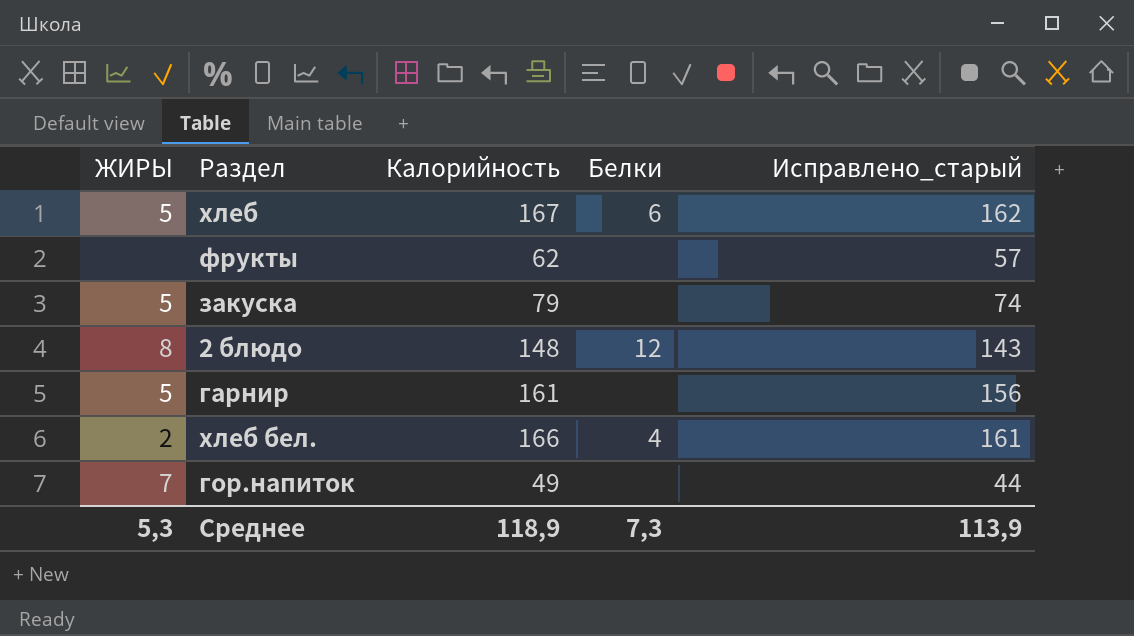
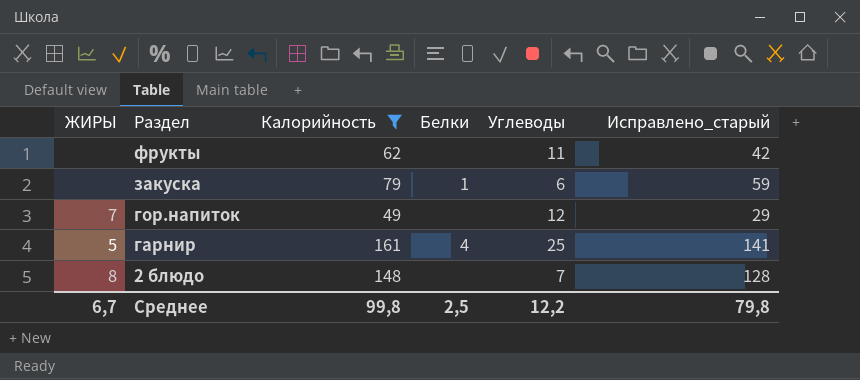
filter: none -> Калорийность <= 161
row order: none -> Раздел descending
column Углеводы | position: none -> 5
column Исправлено_старый | formula: [Калорийность] - 5 -> [Калорийность] - 20
закуска | ЖИРЫ: 5 -> none
закуска | Белки: none -> 1
гарнир | Белки: none -> 4
2 блюдо | Белки: 12 -> none
Среднее | ЖИРЫ: 5,3 -> 6,7
Среднее | Калорийность: 118,9 -> 99,8
Среднее | Белки: 7,3 -> 2,5
Среднее | Исправлено_старый: 113,9 -> 79,8

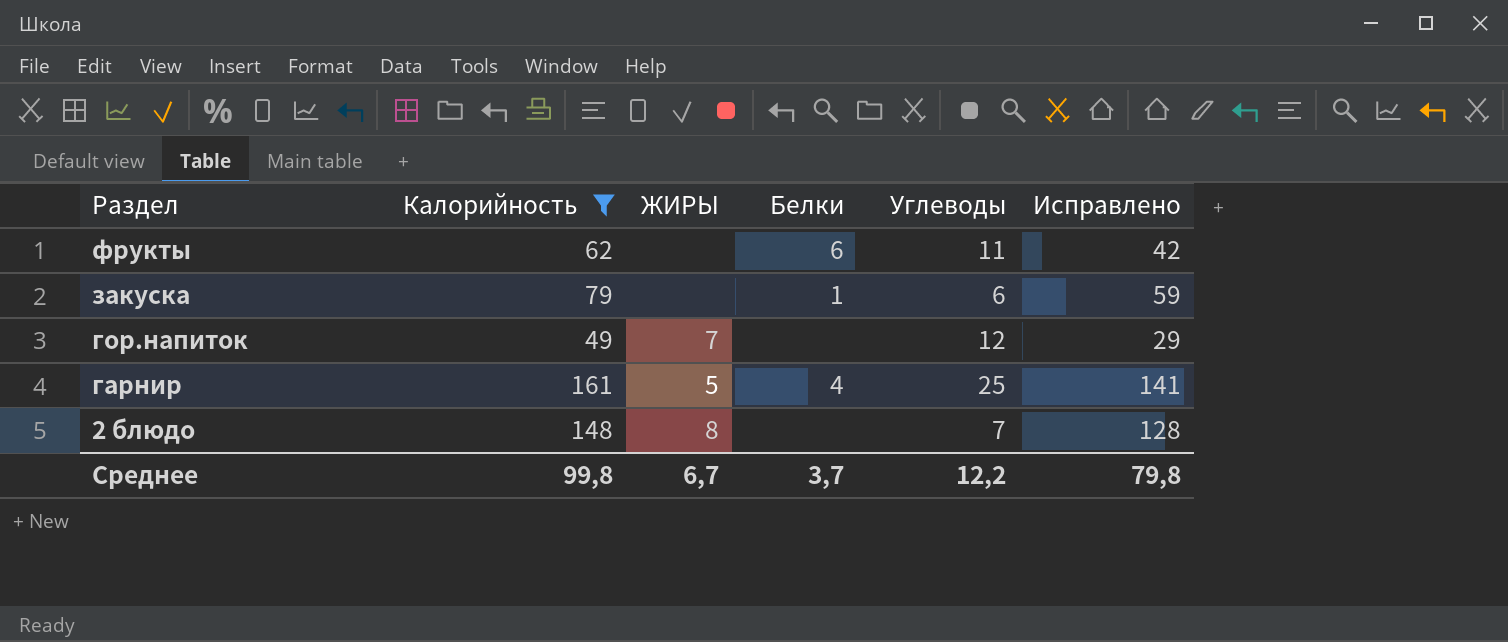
column ЖИРЫ | position: 1 -> 3
column name: Исправлено_старый -> Исправлено
фрукты | Белки: none -> 6
Среднее | Белки: 2,5 -> 3,7

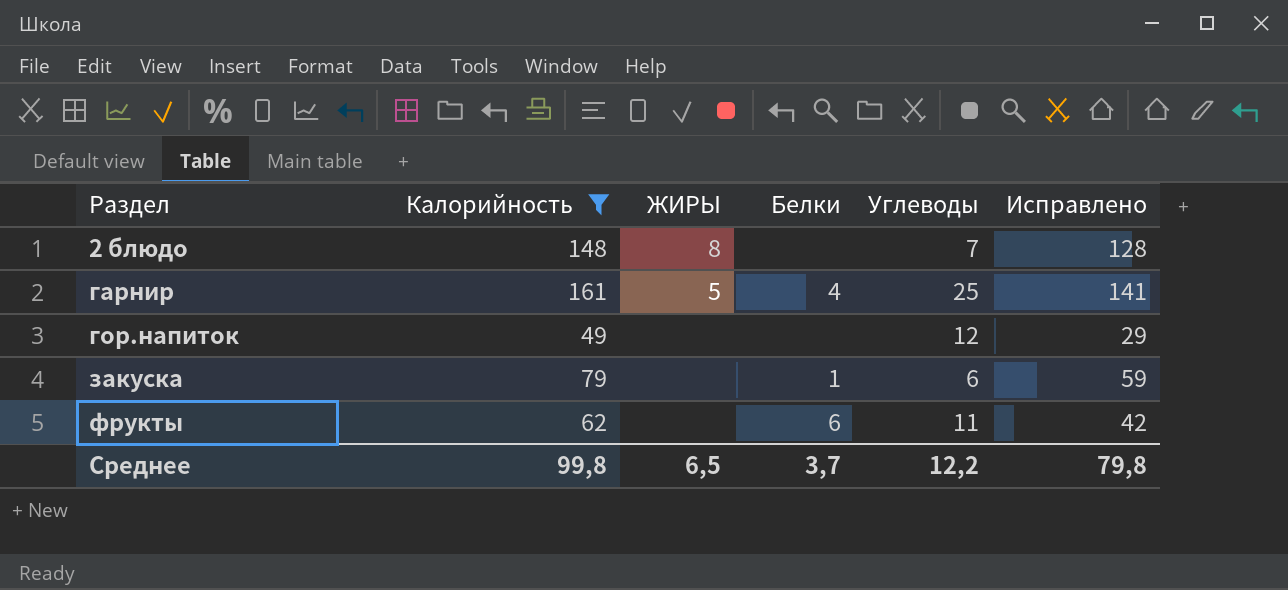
row order: Раздел descending -> Раздел ascending
гор.напиток | ЖИРЫ: 7 -> none
Среднее | ЖИРЫ: 6,7 -> 6,5

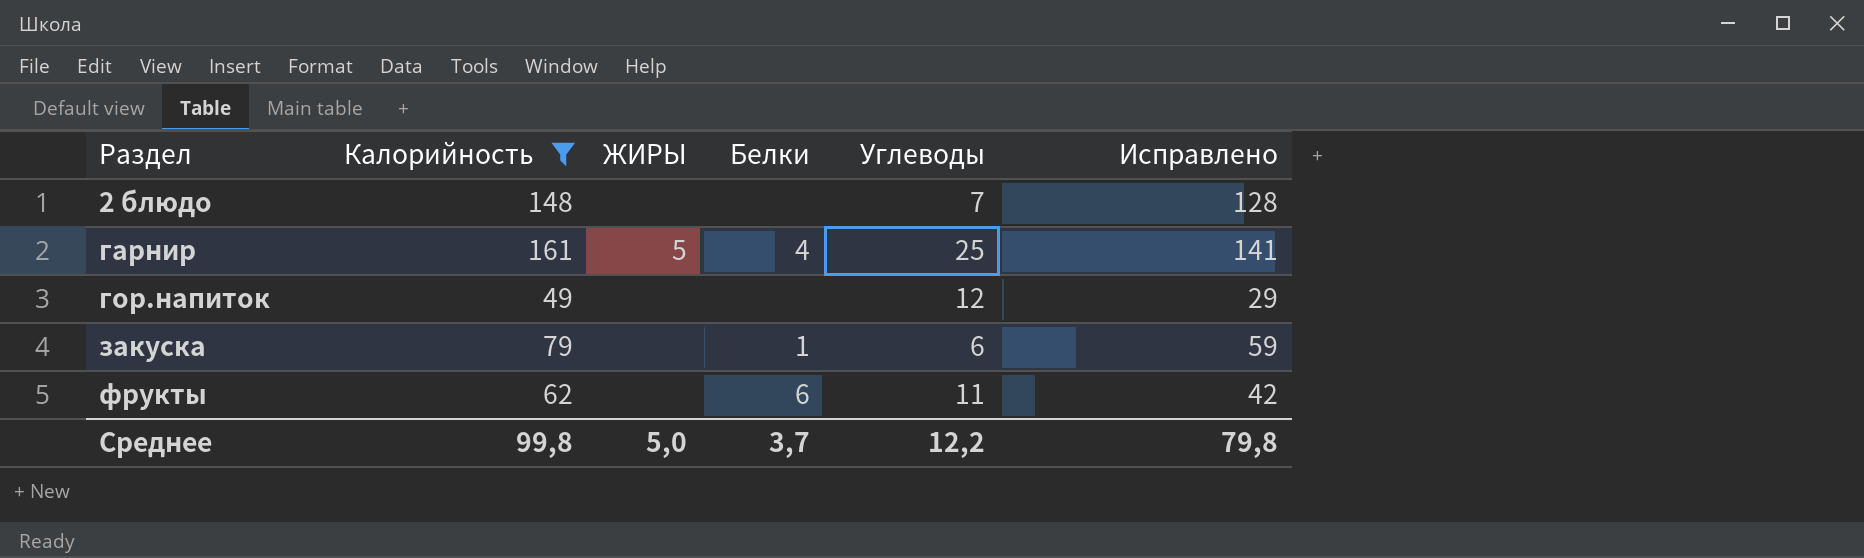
2 блюдо | ЖИРЫ: 8 -> none
Среднее | ЖИРЫ: 6,5 -> 5,0

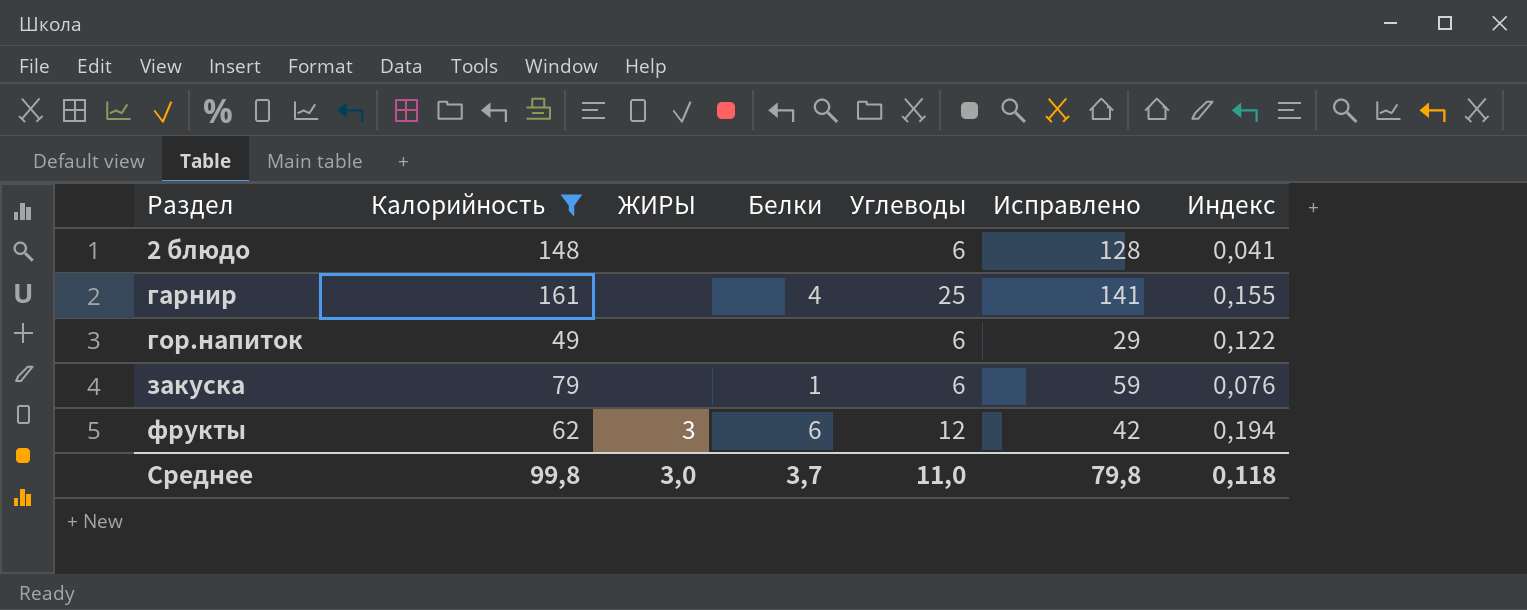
column Индекс | formula: none -> [Углеводы] / [Калорийность]
2 блюдо | Углеводы: 7 -> 6
гарнир | ЖИРЫ: 5 -> none
гор.напиток | Углеводы: 12 -> 6
фрукты | ЖИРЫ: none -> 3
фрукты | Углеводы: 11 -> 12
Среднее | ЖИРЫ: 5,0 -> 3,0
Среднее | Углеводы: 12,2 -> 11,0

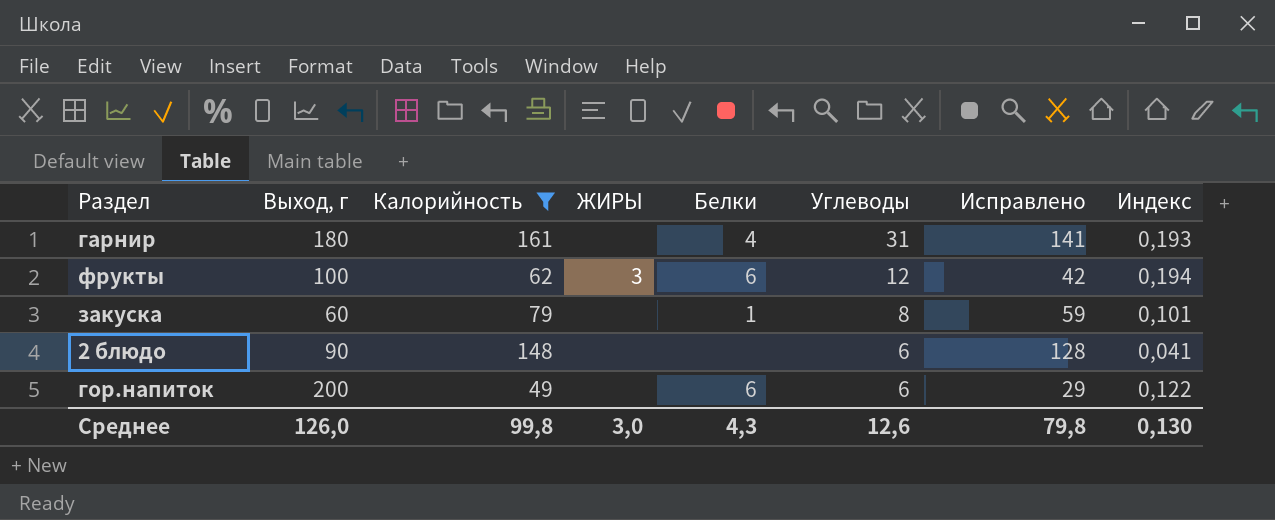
row order: Раздел ascending -> Углеводы descending
column Выход, г | position: none -> 2
гарнир | Углеводы: 25 -> 31
гарнир | Индекс: 0,155 -> 0,193
закуска | Углеводы: 6 -> 8
закуска | Индекс: 0,076 -> 0,101
гор.напиток | Белки: none -> 6
Среднее | Белки: 3,7 -> 4,3
Среднее | Углеводы: 11,0 -> 12,6
Среднее | Индекс: 0,118 -> 0,130

